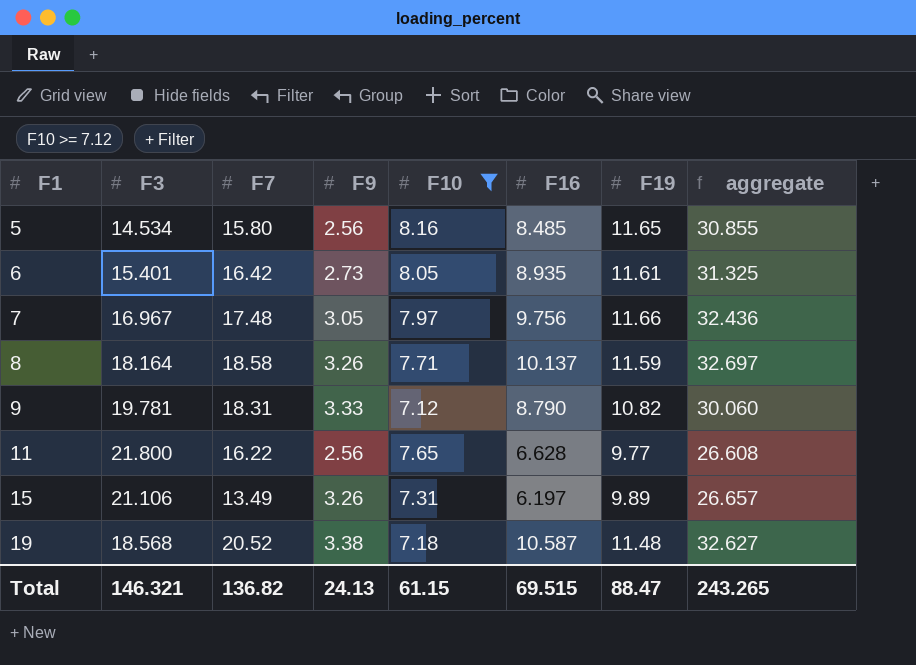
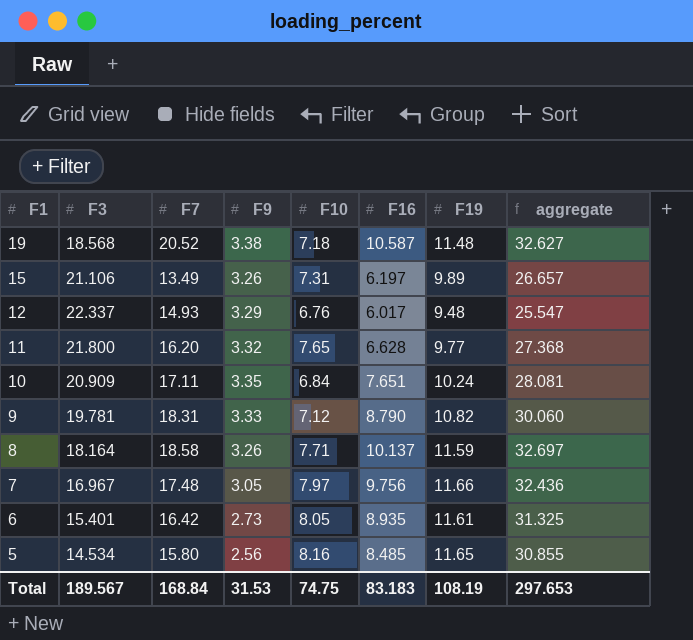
filter: F10 >= 7.12 -> none
row order: F1 ascending -> F1 descending
11 | F7: 16.22 -> 16.20
11 | F9: 2.56 -> 3.32
11 | aggregate: 26.608 -> 27.368
Total | F3: 146.321 -> 189.567
Total | F7: 136.82 -> 168.84
Total | F9: 24.13 -> 31.53
Total | F10: 61.15 -> 74.75
Total | F16: 69.515 -> 83.183
Total | F19: 88.47 -> 108.19
Total | aggregate: 243.265 -> 297.653

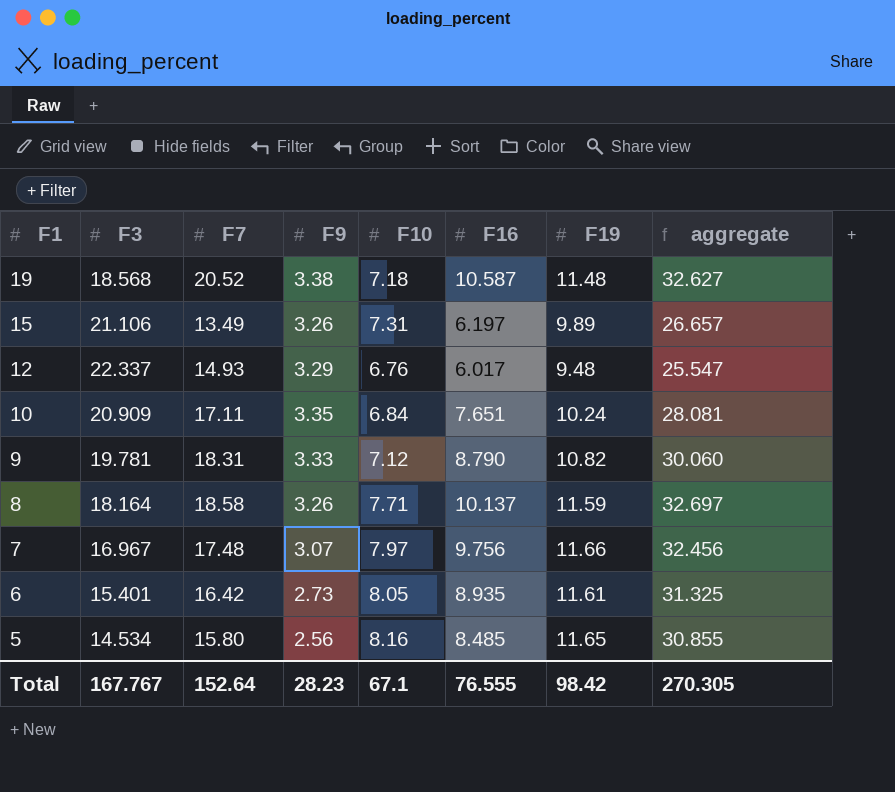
row 11: 21.800 | 16.20 | 3.32 | 7.65 | 6.628 | 9.77 | 27.368 -> none
7 | F9: 3.05 -> 3.07
7 | aggregate: 32.436 -> 32.456
Total | F3: 189.567 -> 167.767
Total | F7: 168.84 -> 152.64
Total | F9: 31.53 -> 28.23
Total | F10: 74.75 -> 67.1
Total | F16: 83.183 -> 76.555
Total | F19: 108.19 -> 98.42
Total | aggregate: 297.653 -> 270.305

